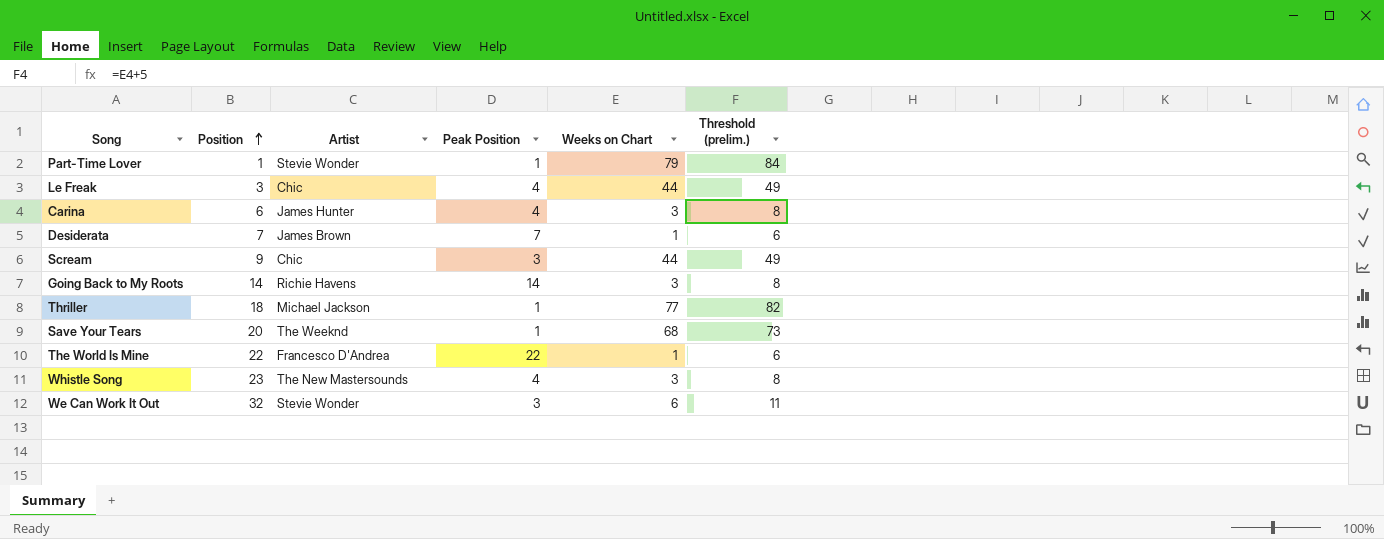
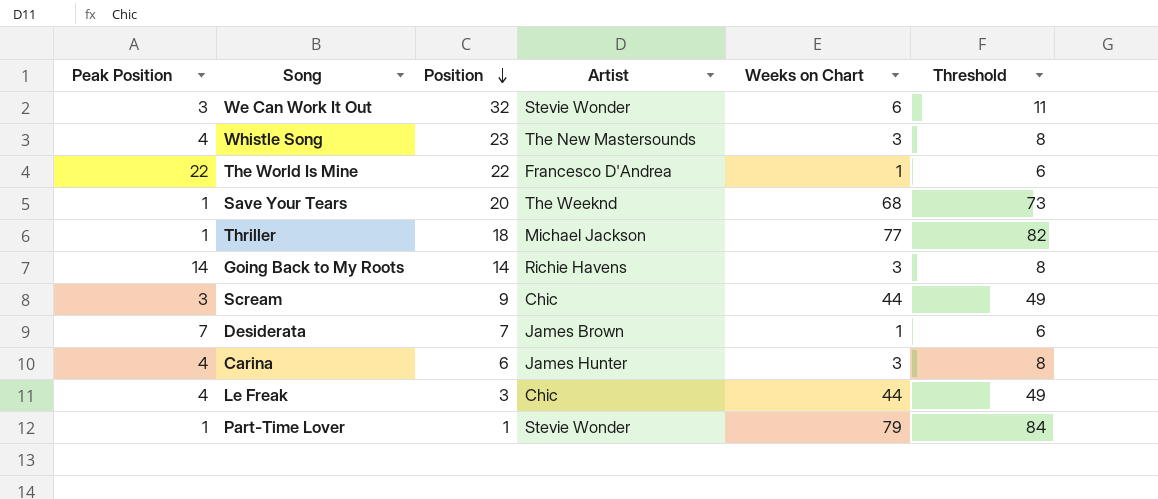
row order: Position ascending -> Position descending
column Peak Position | position: 4 -> 1
column name: Threshold (prelim.) -> Threshold

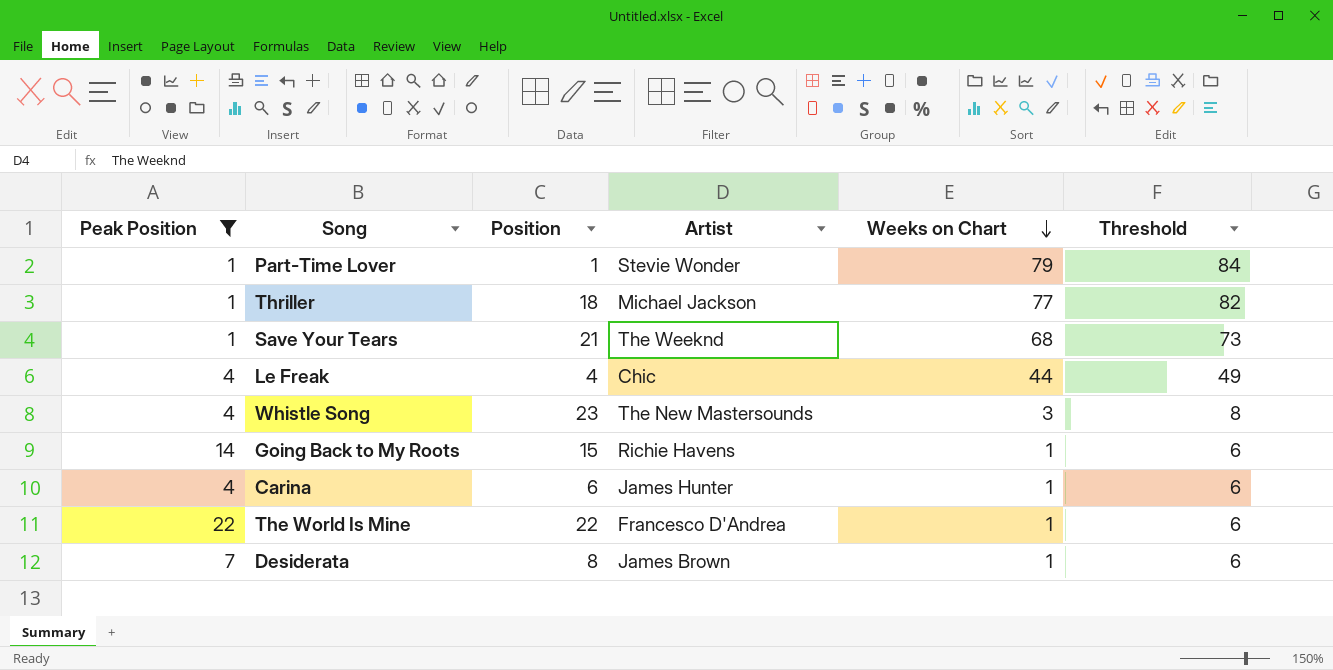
filter: none -> Peak Position != 3
row order: Position descending -> Weeks on Chart descending
Save Your Tears | Position: 20 -> 21
Le Freak | Position: 3 -> 4
Going Back to My Roots | Position: 14 -> 15
Going Back to My Roots | Weeks on Chart: 3 -> 1
Going Back to My Roots | Threshold: 8 -> 6
Carina | Weeks on Chart: 3 -> 1
Carina | Threshold: 8 -> 6
Desiderata | Position: 7 -> 8

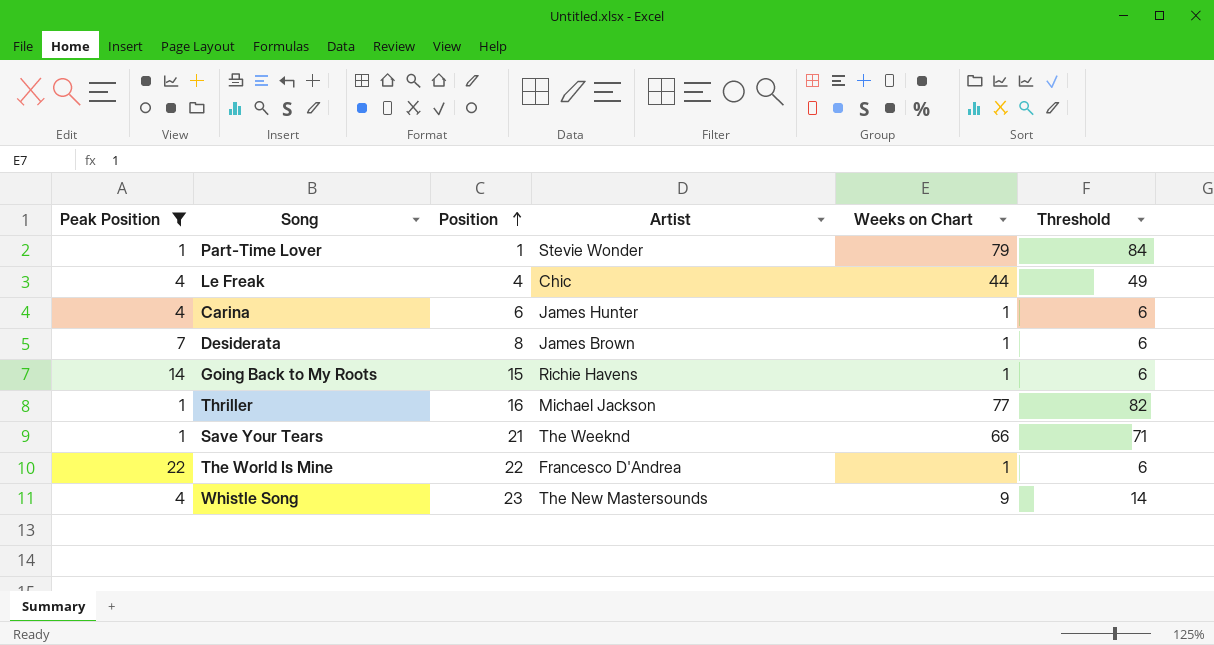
row order: Weeks on Chart descending -> Position ascending
Thriller | Position: 18 -> 16
Save Your Tears | Weeks on Chart: 68 -> 66
Save Your Tears | Threshold: 73 -> 71
Whistle Song | Weeks on Chart: 3 -> 9
Whistle Song | Threshold: 8 -> 14

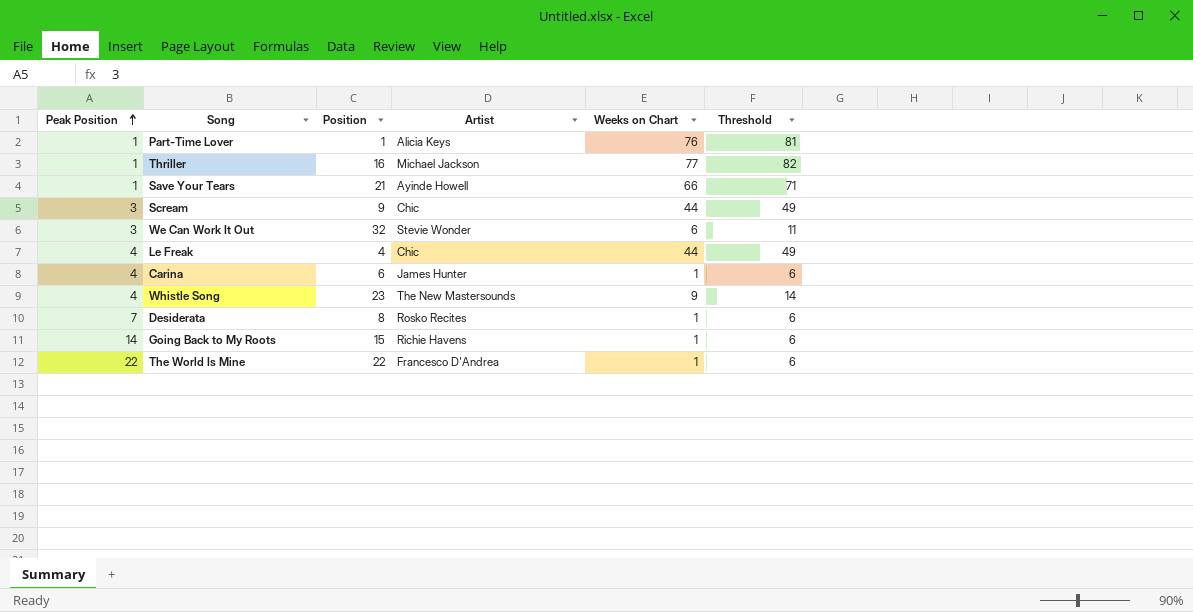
filter: Peak Position != 3 -> none
row order: Position ascending -> Peak Position ascending
Part-Time Lover | Artist: Stevie Wonder -> Alicia Keys
Part-Time Lover | Weeks on Chart: 79 -> 76
Part-Time Lover | Threshold: 84 -> 81
Save Your Tears | Artist: The Weeknd -> Ayinde Howell
Desiderata | Artist: James Brown -> Rosko Recites

